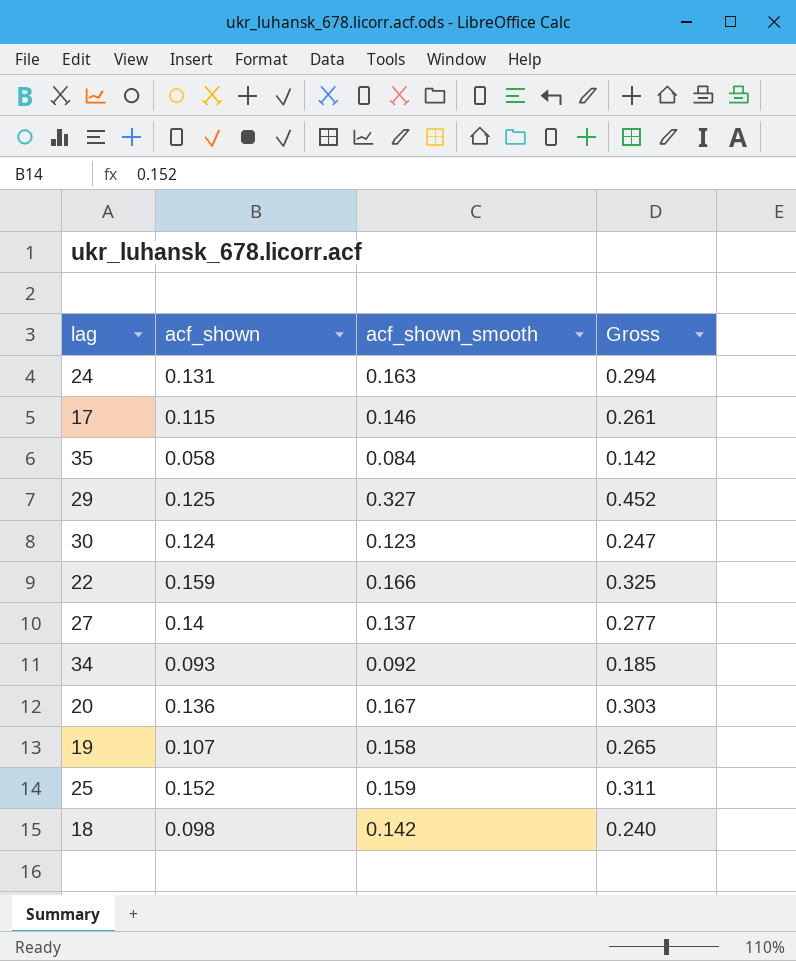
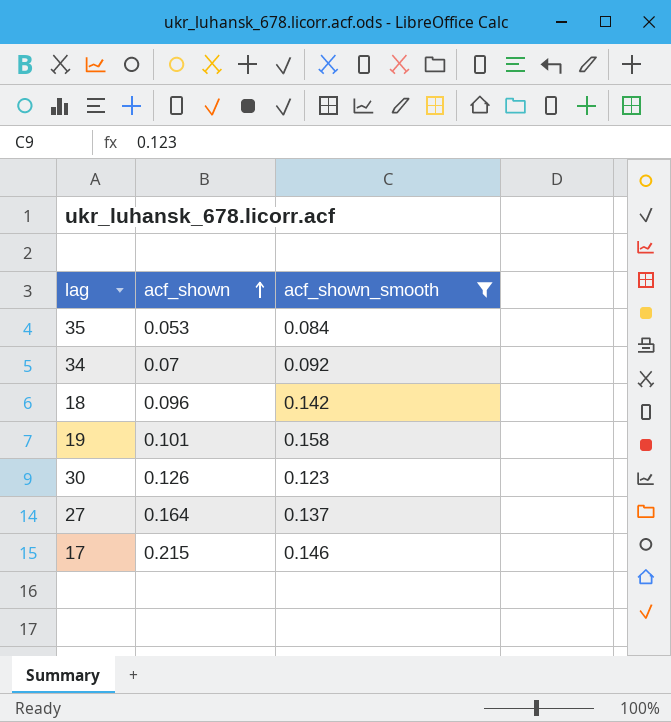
filter: none -> acf_shown_smooth <= 0.158
row order: none -> acf_shown ascending
column Gross | formula: [acf_shown] + [acf_shown_smooth] -> none
35 | acf_shown: 0.058 -> 0.053
34 | acf_shown: 0.093 -> 0.07
18 | acf_shown: 0.098 -> 0.096
19 | acf_shown: 0.107 -> 0.101
30 | acf_shown: 0.124 -> 0.126
27 | acf_shown: 0.14 -> 0.164
17 | acf_shown: 0.115 -> 0.215

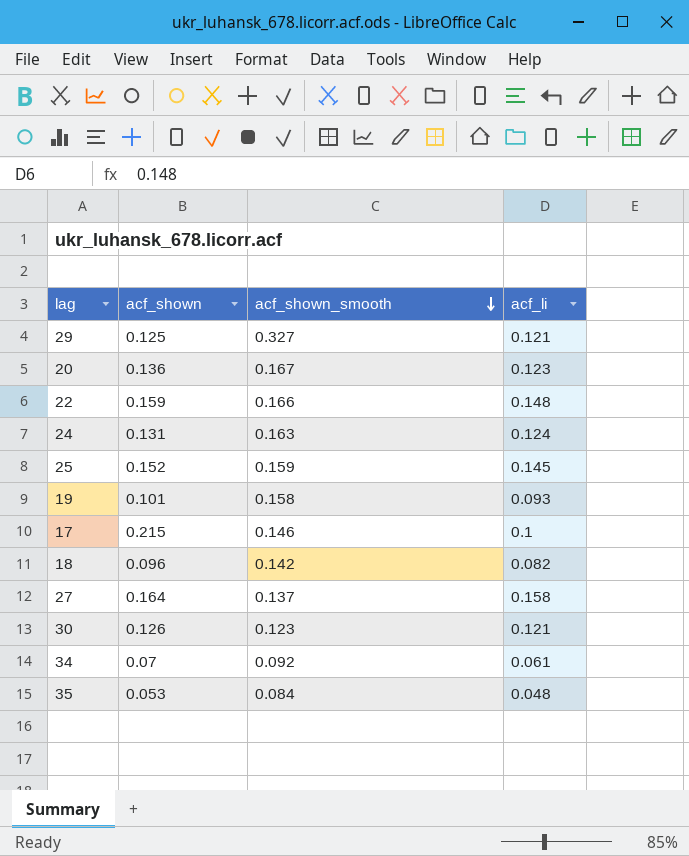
filter: acf_shown_smooth <= 0.158 -> none
row order: acf_shown ascending -> acf_shown_smooth descending
column acf_li | position: none -> 4

